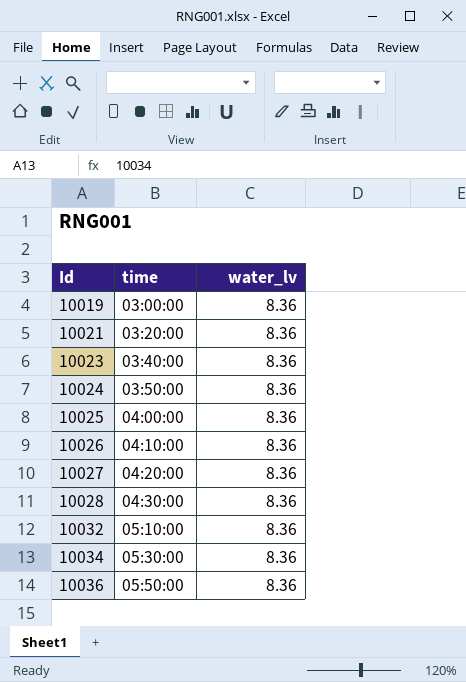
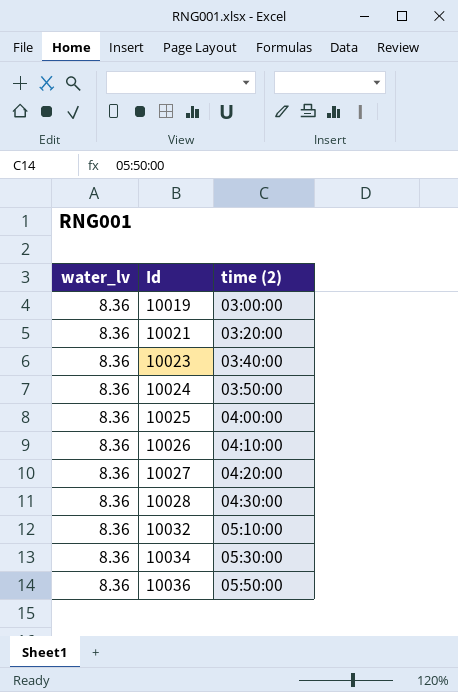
column water_lv | position: 3 -> 1
column name: time -> time (2)

